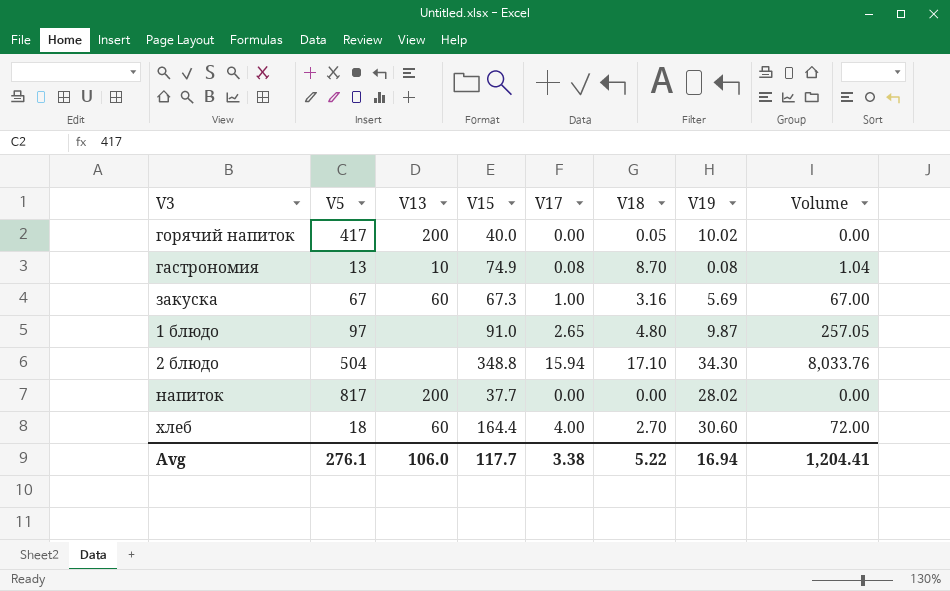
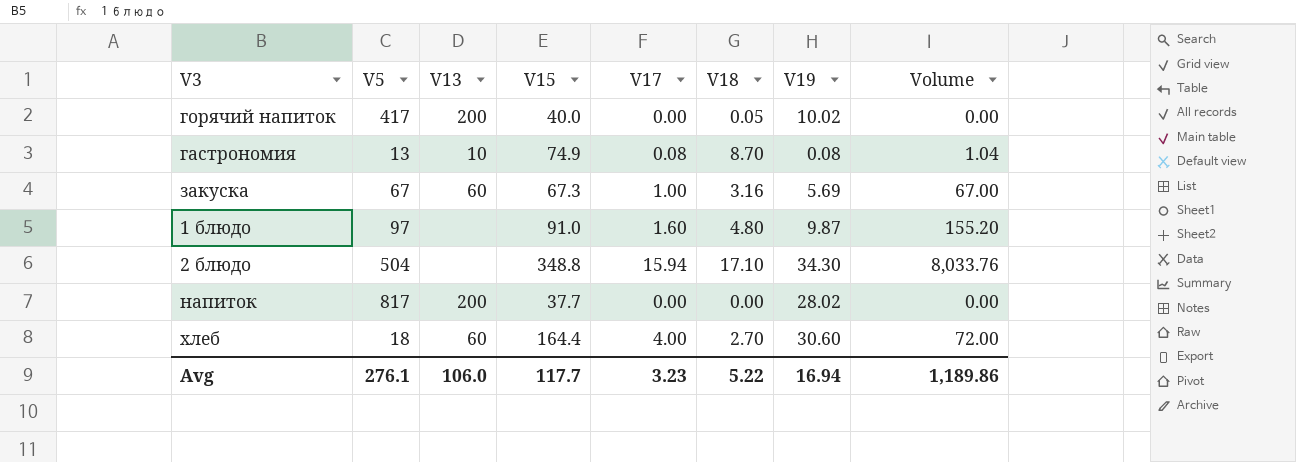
1 блюдо | V17: 2.65 -> 1.60
1 блюдо | Volume: 257.05 -> 155.20
Avg | V17: 3.38 -> 3.23
Avg | Volume: 1,204.41 -> 1,189.86

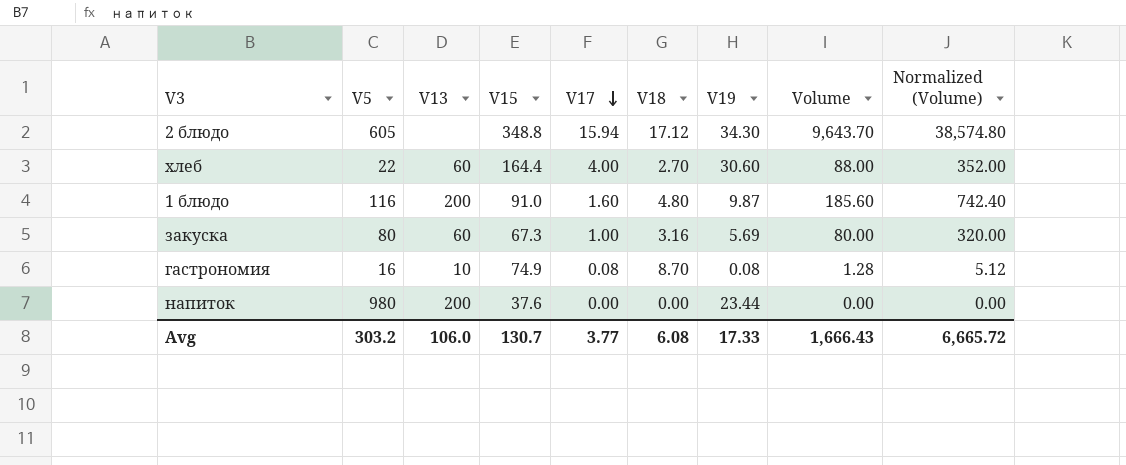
row order: none -> V17 descending
column Normalized (Volume) | formula: none -> [Volume] * 4
row горячий напиток: 417 | 200 | 40.0 | 0.00 | 0.05 | 10.02 | 0.00 -> none
2 блюдо | V5: 504 -> 605
2 блюдо | V18: 17.10 -> 17.12
2 блюдо | Volume: 8,033.76 -> 9,643.70
хлеб | V5: 18 -> 22
хлеб | Volume: 72.00 -> 88.00
1 блюдо | V5: 97 -> 116
1 блюдо | V13: none -> 200
1 блюдо | Volume: 155.20 -> 185.60
закуска | V5: 67 -> 80
закуска | Volume: 67.00 -> 80.00
гастрономия | V5: 13 -> 16
гастрономия | Volume: 1.04 -> 1.28
напиток | V5: 817 -> 980
напиток | V15: 37.7 -> 37.6
напиток | V19: 28.02 -> 23.44
Avg | V5: 276.1 -> 303.2
Avg | V15: 117.7 -> 130.7
Avg | V17: 3.23 -> 3.77
Avg | V18: 5.22 -> 6.08
Avg | V19: 16.94 -> 17.33
Avg | Volume: 1,189.86 -> 1,666.43

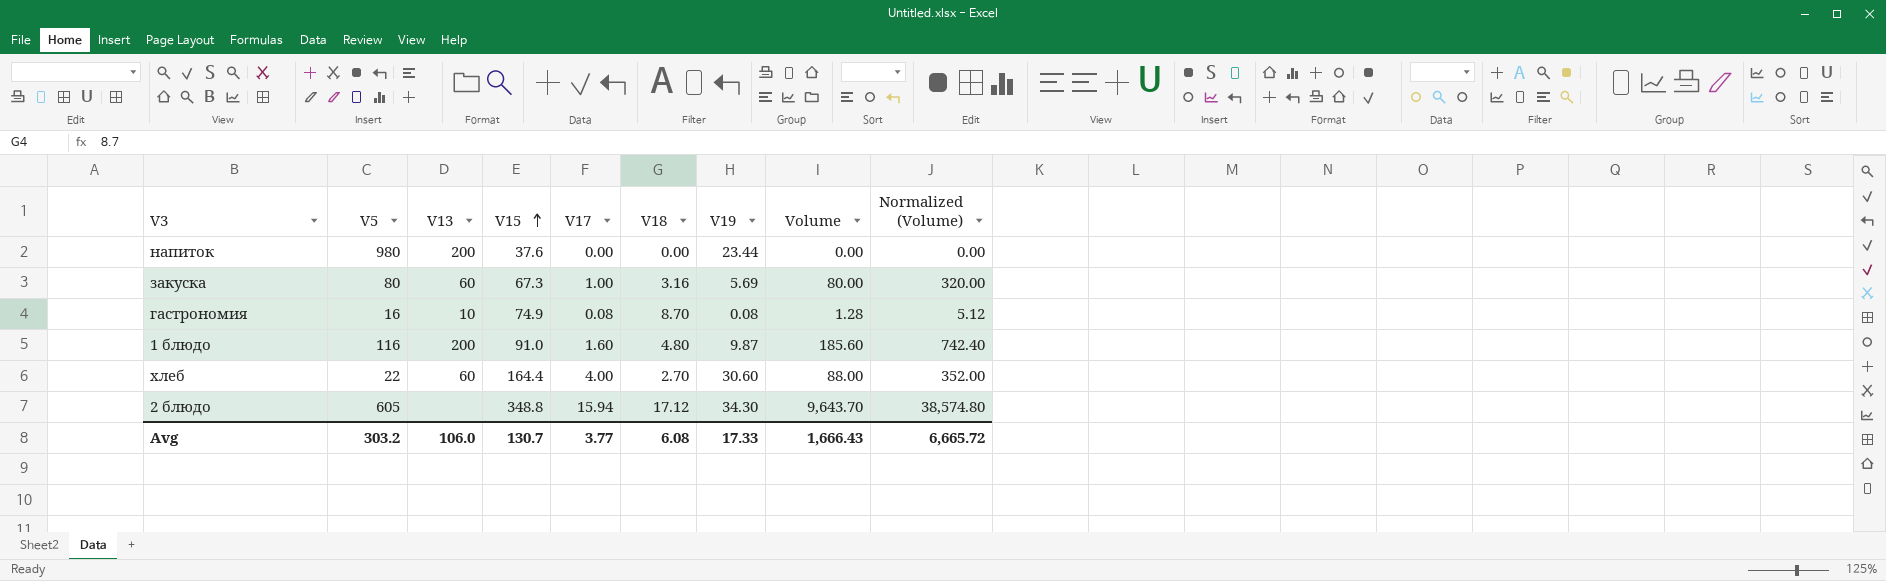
row order: V17 descending -> V15 ascending

